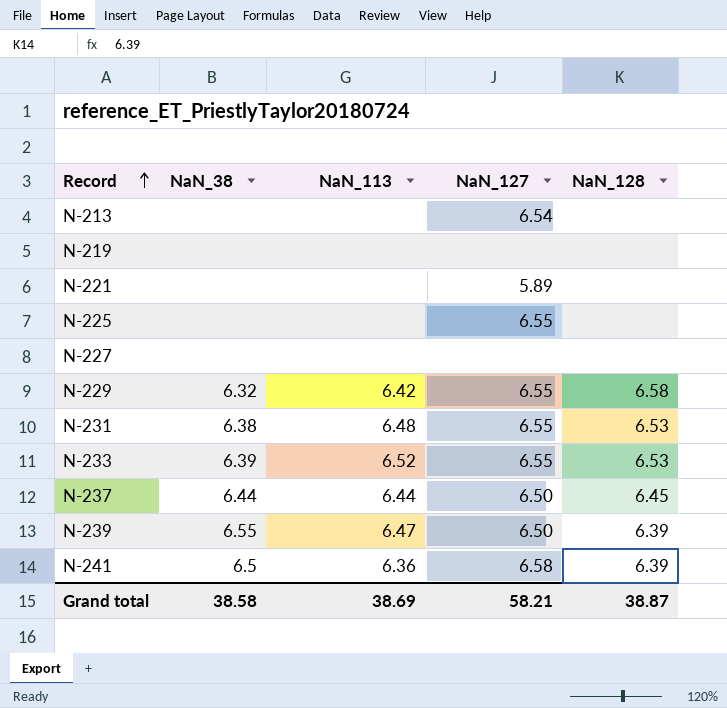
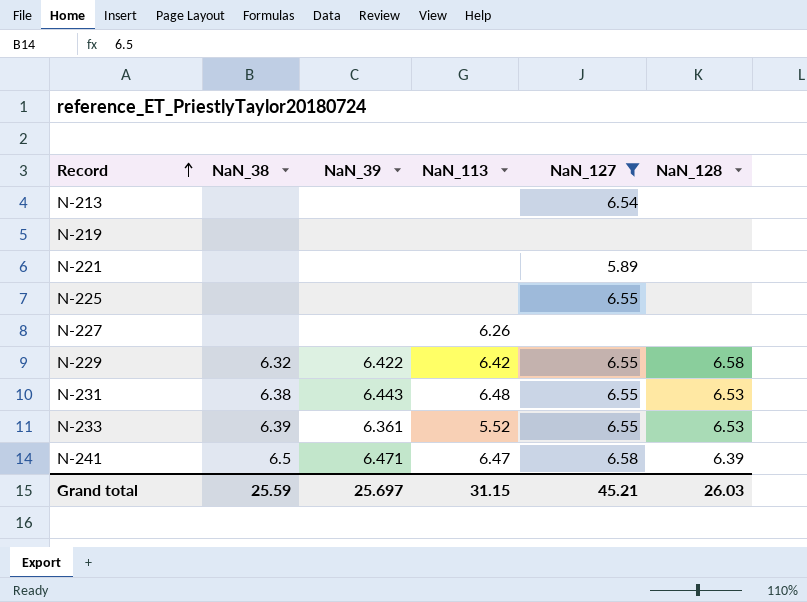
filter: none -> NaN_127 != 6.50
column NaN_39 | position: none -> 3
N-227 | NaN_113: none -> 6.26
N-233 | NaN_113: 6.52 -> 5.52
N-241 | NaN_113: 6.36 -> 6.47
Grand total | NaN_38: 38.58 -> 25.59
Grand total | NaN_113: 38.69 -> 31.15
Grand total | NaN_127: 58.21 -> 45.21
Grand total | NaN_128: 38.87 -> 26.03

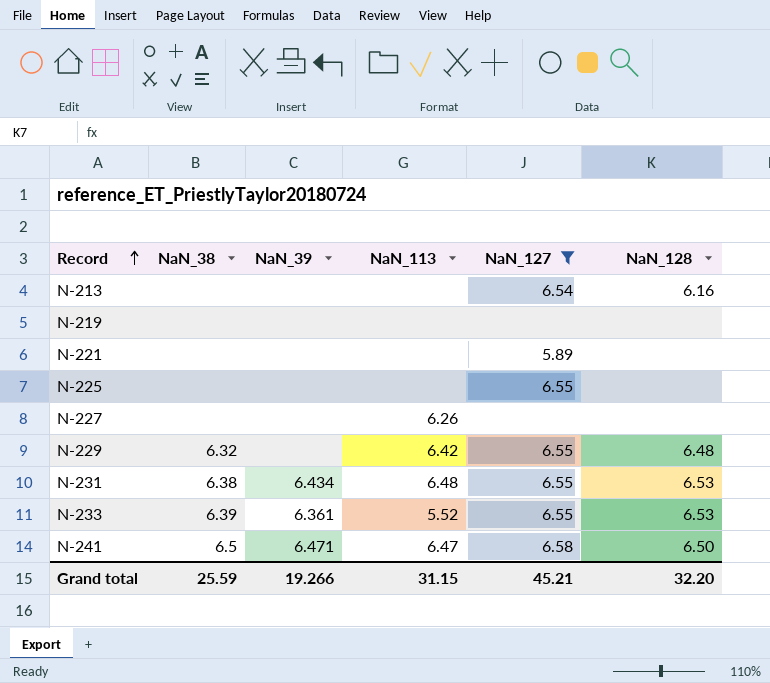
N-213 | NaN_128: none -> 6.16
N-229 | NaN_39: 6.422 -> none
N-229 | NaN_128: 6.58 -> 6.48
N-231 | NaN_39: 6.443 -> 6.434
N-241 | NaN_128: 6.39 -> 6.50
Grand total | NaN_39: 25.697 -> 19.266
Grand total | NaN_128: 26.03 -> 32.20

